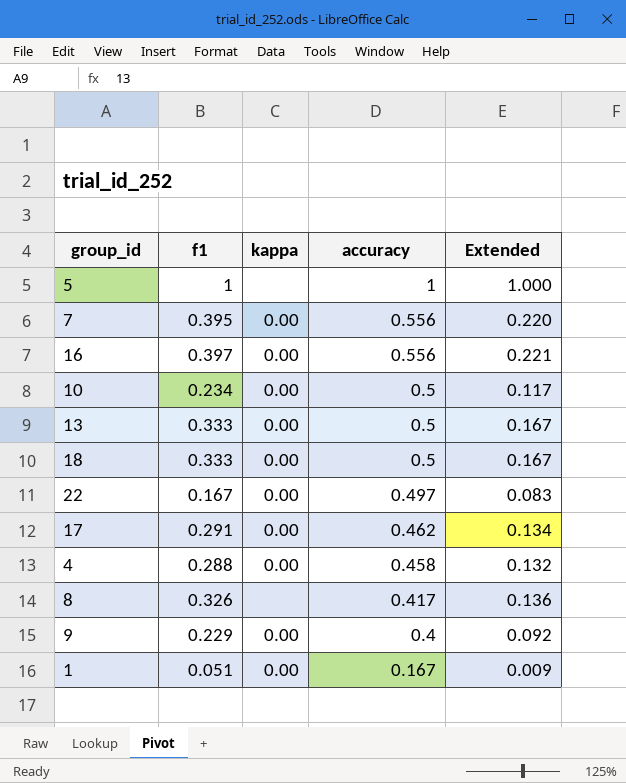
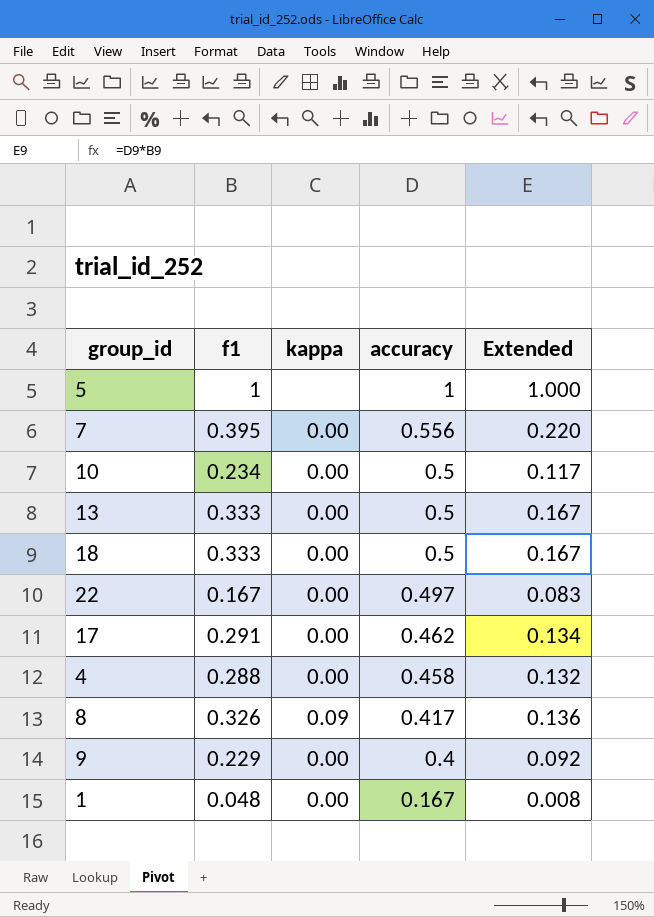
row 16: 0.397 | 0.00 | 0.556 | 0.221 -> none
8 | kappa: none -> 0.09
1 | f1: 0.051 -> 0.048
1 | Extended: 0.009 -> 0.008

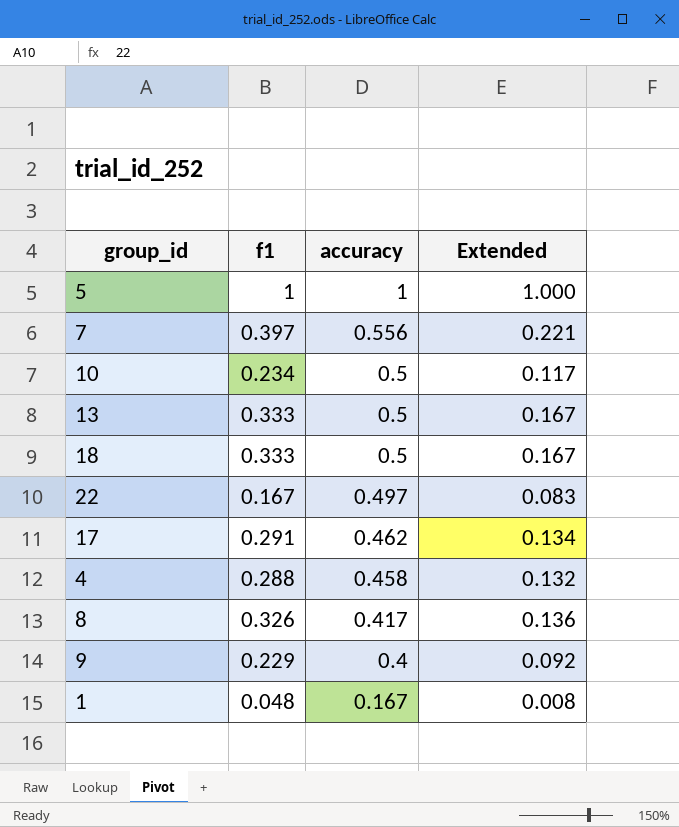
column kappa | position: 3 -> none
7 | f1: 0.395 -> 0.397
7 | Extended: 0.220 -> 0.221

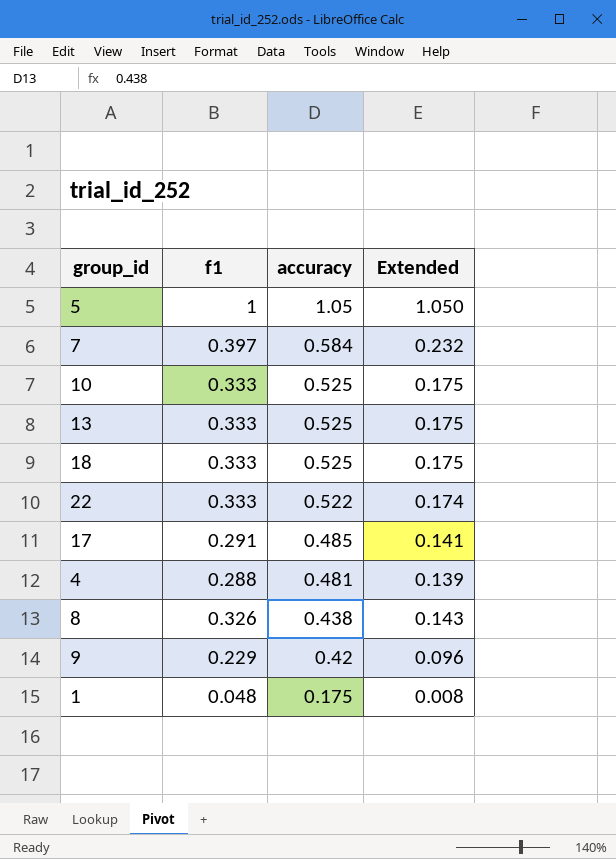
5 | accuracy: 1 -> 1.05
5 | Extended: 1.000 -> 1.050
7 | accuracy: 0.556 -> 0.584
7 | Extended: 0.221 -> 0.232
10 | f1: 0.234 -> 0.333
10 | accuracy: 0.5 -> 0.525
10 | Extended: 0.117 -> 0.175
13 | accuracy: 0.5 -> 0.525
13 | Extended: 0.167 -> 0.175
18 | accuracy: 0.5 -> 0.525
18 | Extended: 0.167 -> 0.175
22 | f1: 0.167 -> 0.333
22 | accuracy: 0.497 -> 0.522
22 | Extended: 0.083 -> 0.174
17 | accuracy: 0.462 -> 0.485
17 | Extended: 0.134 -> 0.141
4 | accuracy: 0.458 -> 0.481
4 | Extended: 0.132 -> 0.139
8 | accuracy: 0.417 -> 0.438
8 | Extended: 0.136 -> 0.143
9 | accuracy: 0.4 -> 0.42
9 | Extended: 0.092 -> 0.096
1 | accuracy: 0.167 -> 0.175

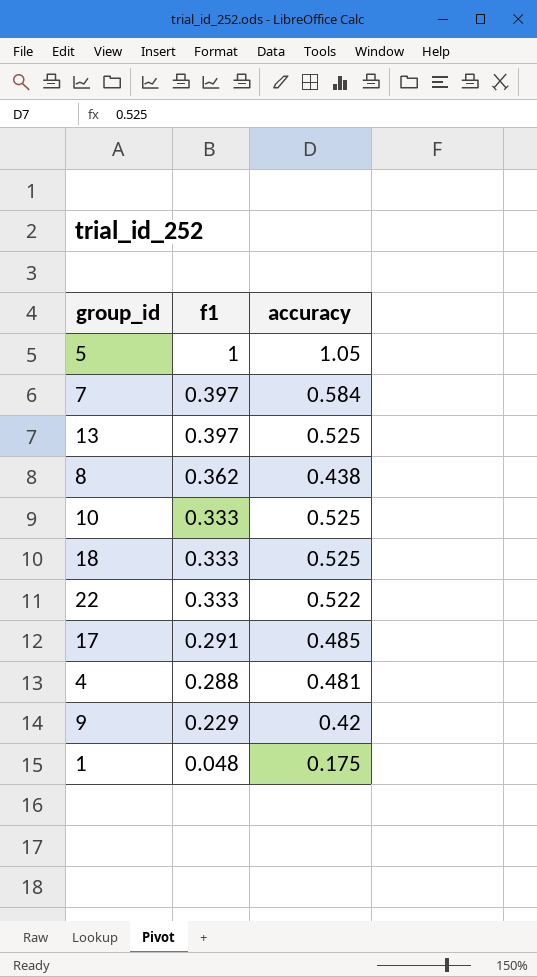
row order: accuracy descending -> f1 descending
column Extended | formula: [f1] * [accuracy] -> none
13 | f1: 0.333 -> 0.397
8 | f1: 0.326 -> 0.362

